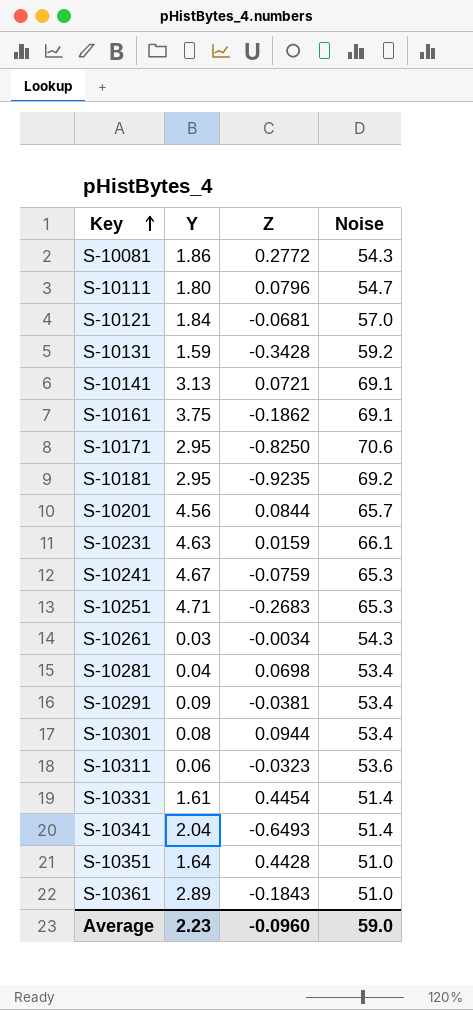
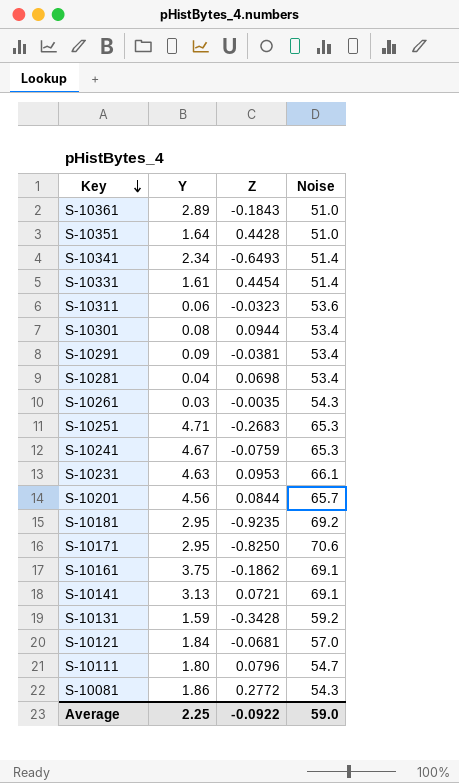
row order: Key ascending -> Key descending
S-10341 | Y: 2.04 -> 2.34
S-10261 | Z: -0.0034 -> -0.0035
S-10231 | Z: 0.0159 -> 0.0953
Average | Y: 2.23 -> 2.25
Average | Z: -0.0960 -> -0.0922

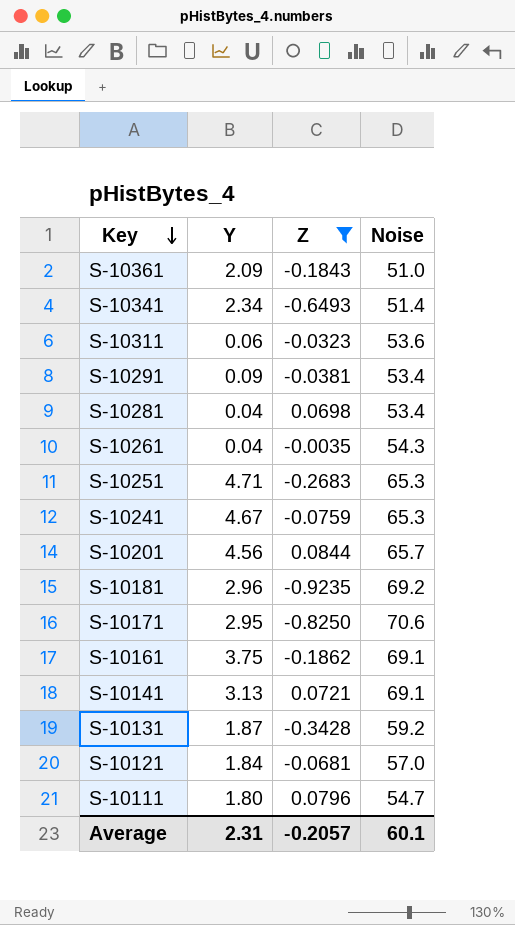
filter: none -> Z <= 0.0844
S-10361 | Y: 2.89 -> 2.09
S-10261 | Y: 0.03 -> 0.04
S-10181 | Y: 2.95 -> 2.96
S-10131 | Y: 1.59 -> 1.87
Average | Y: 2.25 -> 2.31
Average | Z: -0.0922 -> -0.2057
Average | Noise: 59.0 -> 60.1

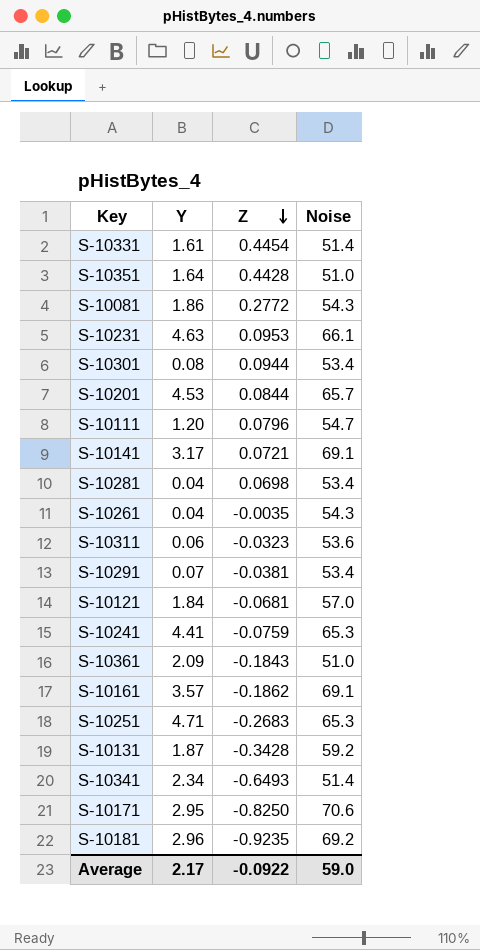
filter: Z <= 0.0844 -> none
row order: Key descending -> Z descending
S-10201 | Y: 4.56 -> 4.53
S-10111 | Y: 1.80 -> 1.20
S-10141 | Y: 3.13 -> 3.17
S-10291 | Y: 0.09 -> 0.07
S-10241 | Y: 4.67 -> 4.41
S-10161 | Y: 3.75 -> 3.57
Average | Y: 2.31 -> 2.17
Average | Z: -0.2057 -> -0.0922
Average | Noise: 60.1 -> 59.0

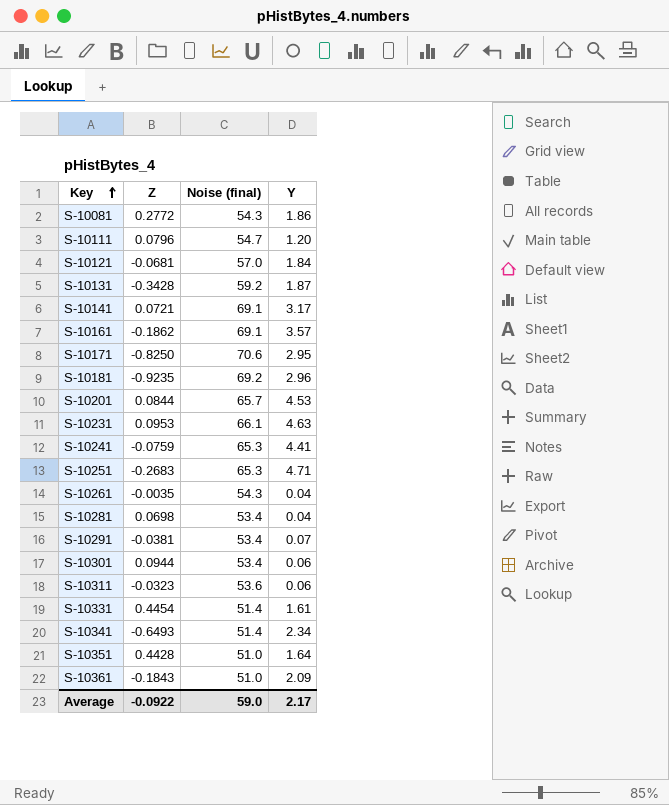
row order: Z descending -> Key ascending
column name: Noise -> Noise (final)
column Y | position: 2 -> 4
S-10301 | Y: 0.08 -> 0.06

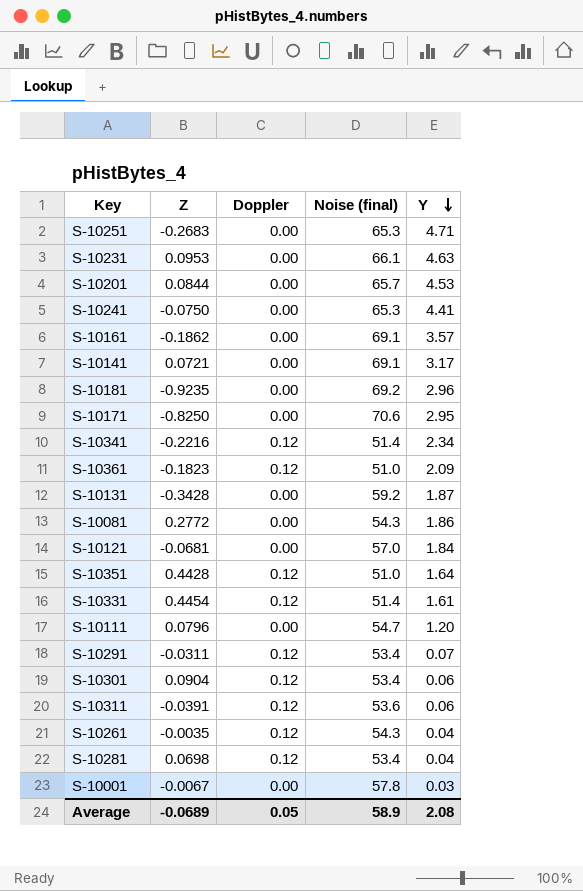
row order: Key ascending -> Y descending
column Doppler | position: none -> 3
S-10241 | Z: -0.0759 -> -0.0750
S-10341 | Z: -0.6493 -> -0.2216
S-10361 | Z: -0.1843 -> -0.1823
S-10291 | Z: -0.0381 -> -0.0311
S-10301 | Z: 0.0944 -> 0.0904
S-10311 | Z: -0.0323 -> -0.0391
row S-10001: none -> -0.0067 | 0.00 | 57.8 | 0.03
Average | Z: -0.0922 -> -0.0689
Average | Noise (final): 59.0 -> 58.9
Average | Y: 2.17 -> 2.08

